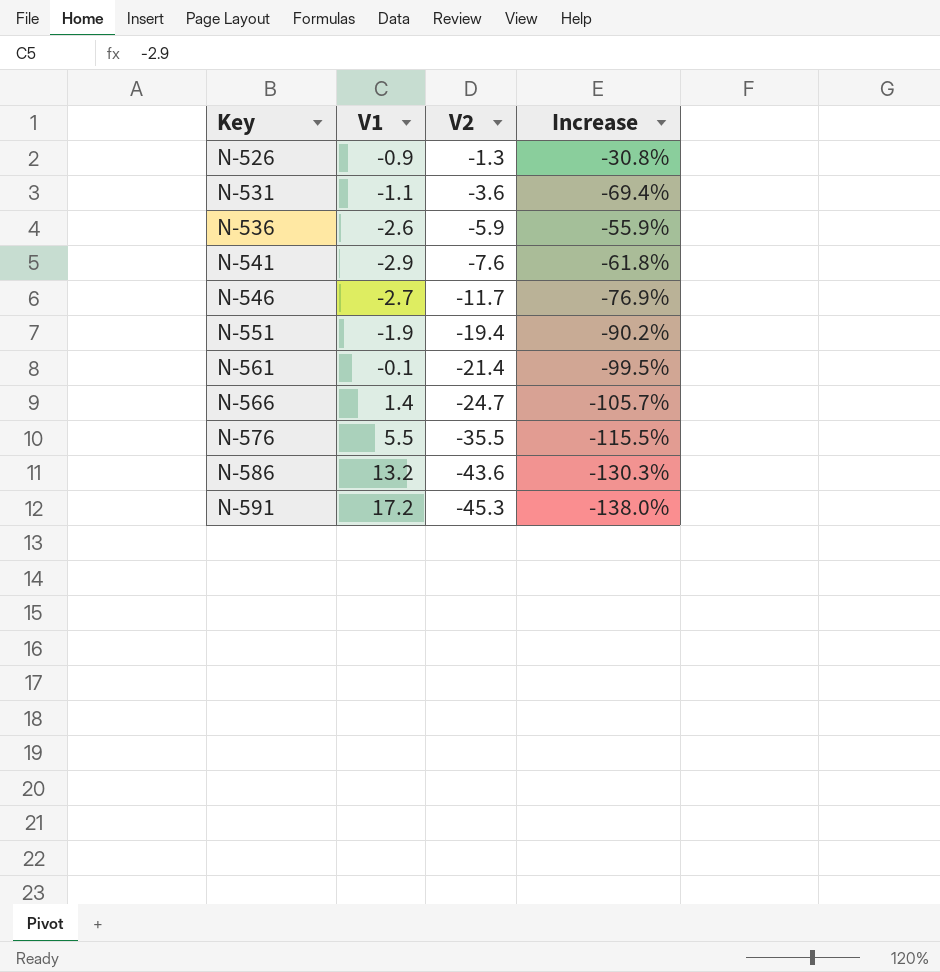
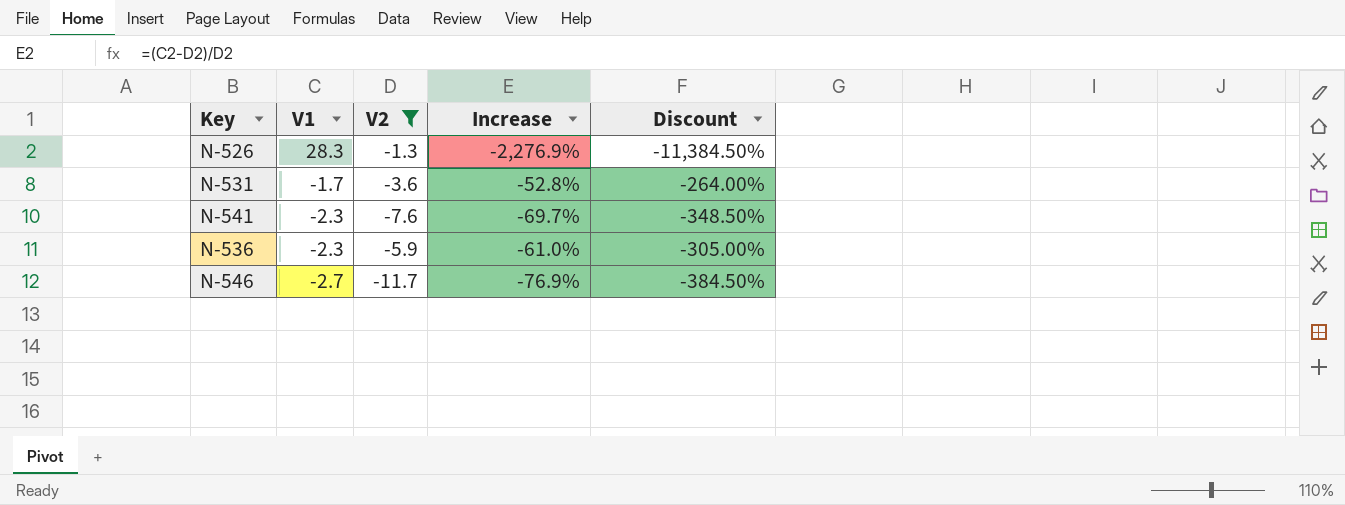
filter: none -> V2 >= -11.7
row order: Key ascending -> V1 descending
column Discount | formula: none -> [Increase] * 5
N-526 | V1: -0.9 -> 28.3
N-526 | Increase: -30.8% -> -2,276.9%
N-531 | V1: -1.1 -> -1.7
N-531 | Increase: -69.4% -> -52.8%
N-541 | V1: -2.9 -> -2.3
N-541 | Increase: -61.8% -> -69.7%
N-536 | V1: -2.6 -> -2.3
N-536 | Increase: -55.9% -> -61.0%

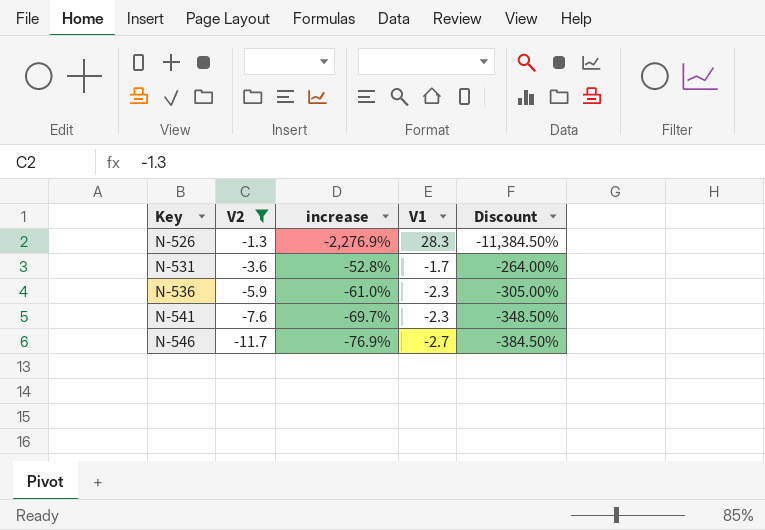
row order: V1 descending -> Key ascending
column name: Increase -> increase
column V1 | position: 2 -> 4

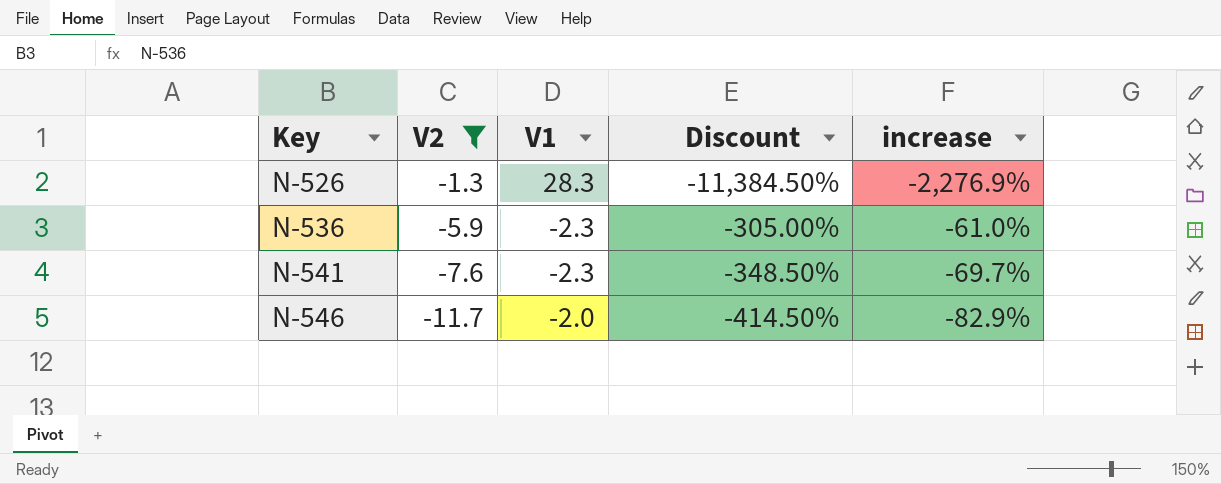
column increase | position: 3 -> 5
row N-531: -3.6 | -52.8% | -1.7 | -264.00% -> none
N-546 | V1: -2.7 -> -2.0
N-546 | Discount: -384.50% -> -414.50%
N-546 | increase: -76.9% -> -82.9%

